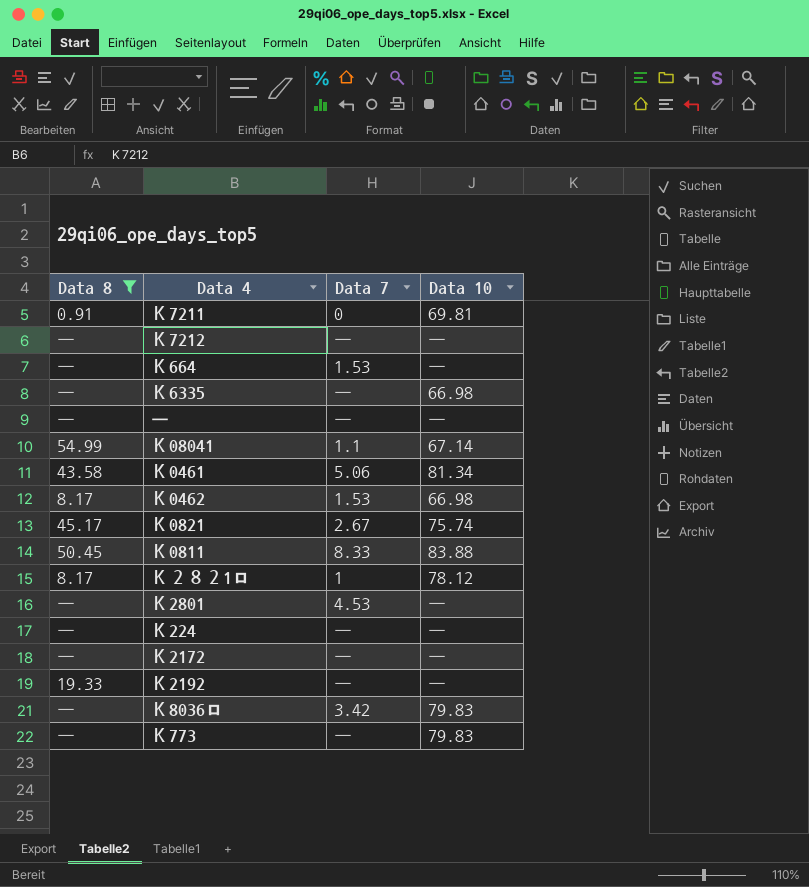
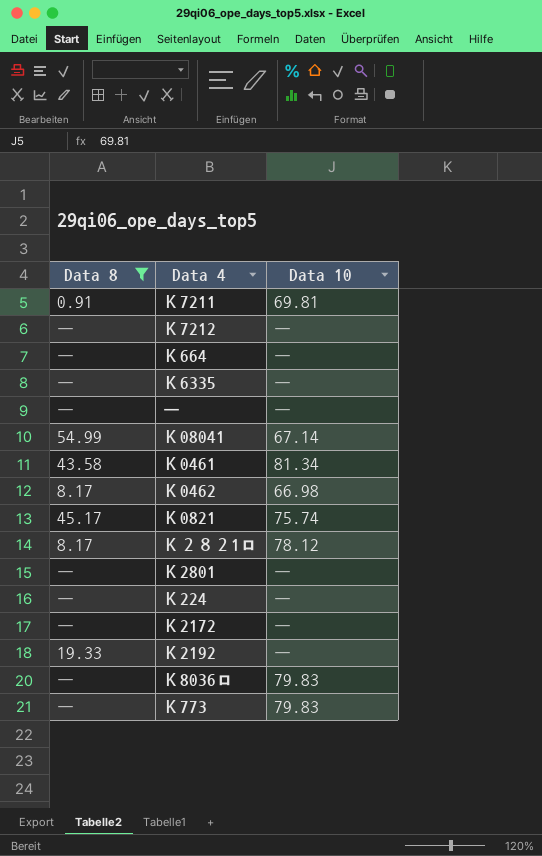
column Data 7 | position: 3 -> none
row Ｋ0811: 50.45 | 8.33 | 83.88 -> none
Ｋ6335 | Data 10: 66.98 -> ー

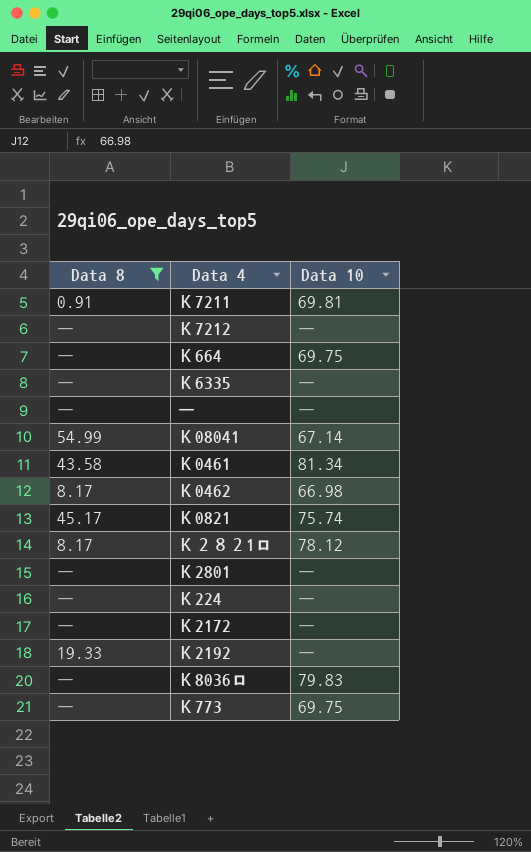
Ｋ664 | Data 10: ー -> 69.75
Ｋ773 | Data 10: 79.83 -> 69.75

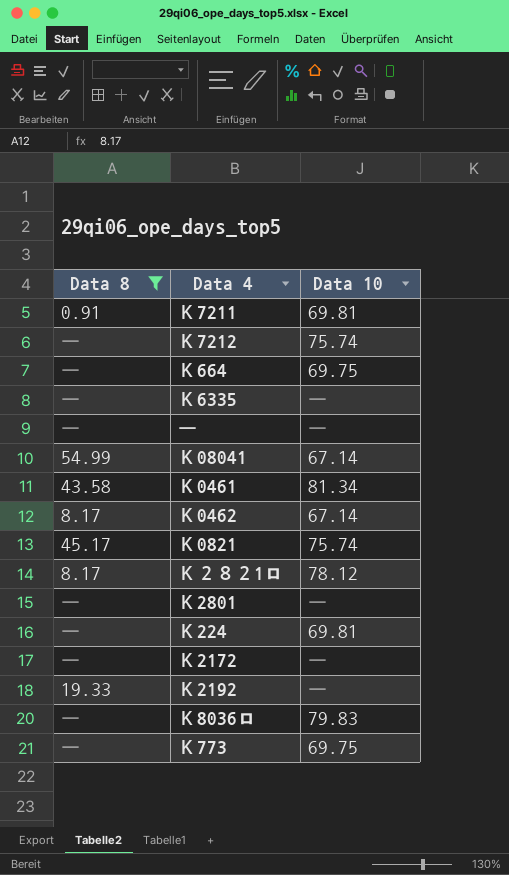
Ｋ7212 | Data 10: ー -> 75.74
Ｋ0462 | Data 10: 66.98 -> 67.14
Ｋ224 | Data 10: ー -> 69.81

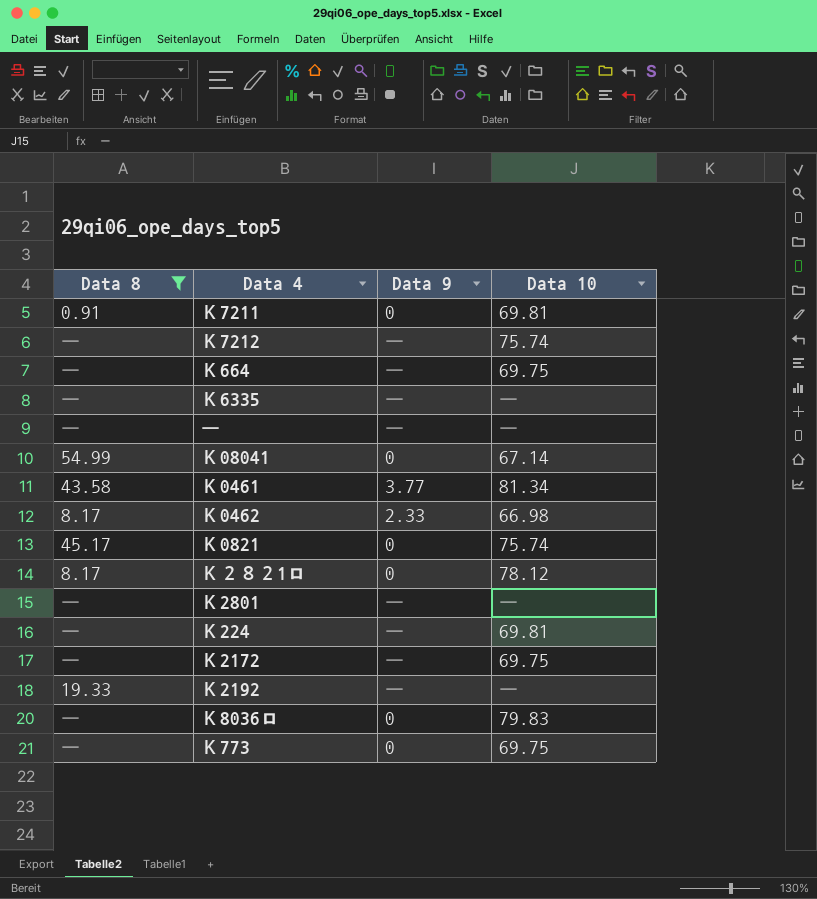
column Data 9 | position: none -> 3
Ｋ0462 | Data 10: 67.14 -> 66.98
Ｋ2172 | Data 10: ー -> 69.75

